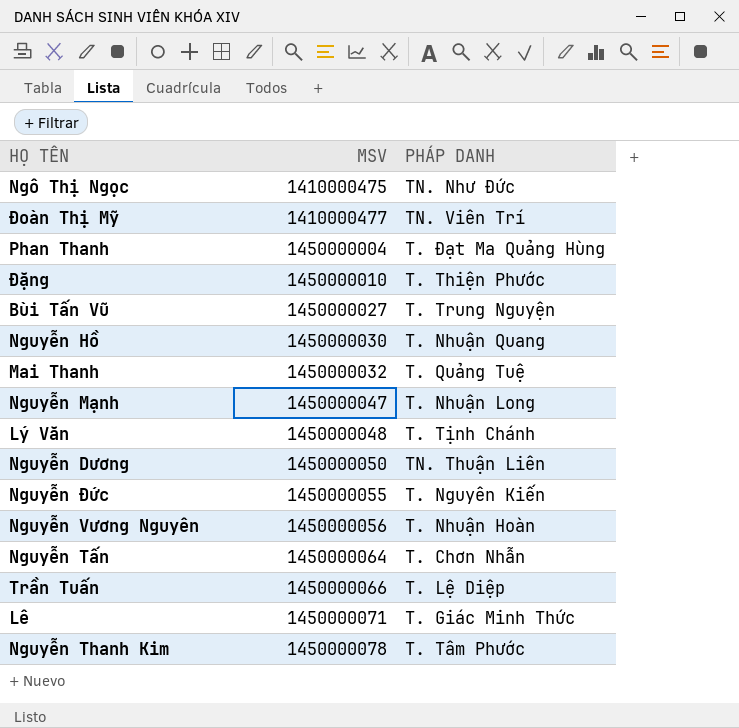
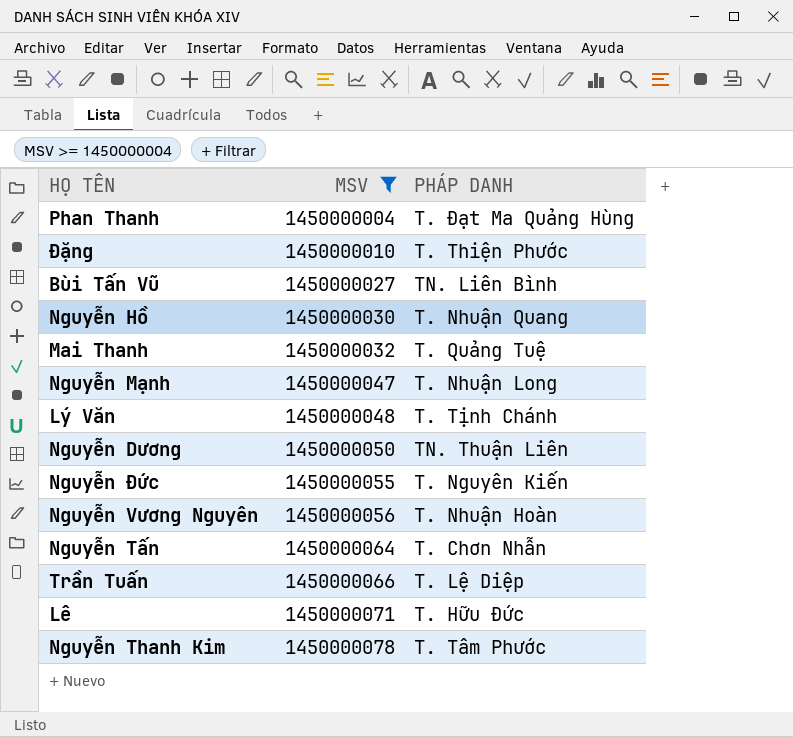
filter: none -> MSV >= 1450000004
Bùi Tấn Vũ | PHÁP DANH: T. Trung Nguyện -> TN. Liên Bình
Lê | PHÁP DANH: T. Giác Minh Thức -> T. Hữu Đức

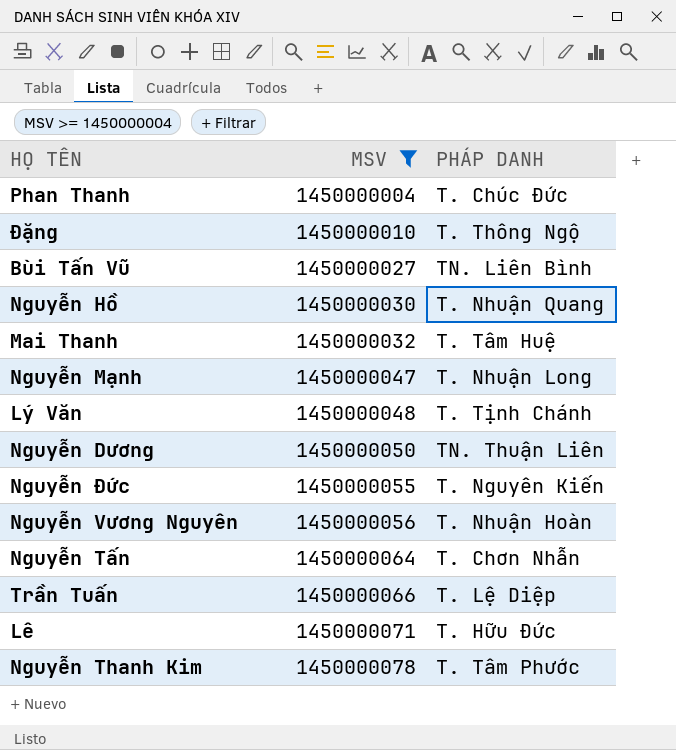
Phan Thanh | PHÁP DANH: T. Đạt Ma Quảng Hùng -> T. Chúc Đức
Đặng | PHÁP DANH: T. Thiện Phước -> T. Thông Ngộ
Mai Thanh | PHÁP DANH: T. Quảng Tuệ -> T. Tâm Huệ

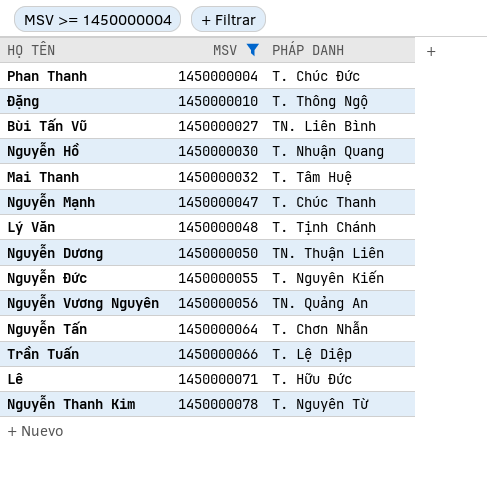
Nguyễn Mạnh | PHÁP DANH: T. Nhuận Long -> T. Chúc Thanh
Nguyễn Vương Nguyên | PHÁP DANH: T. Nhuận Hoàn -> TN. Quảng An
Nguyễn Thanh Kim | PHÁP DANH: T. Tâm Phước -> T. Nguyên Từ

